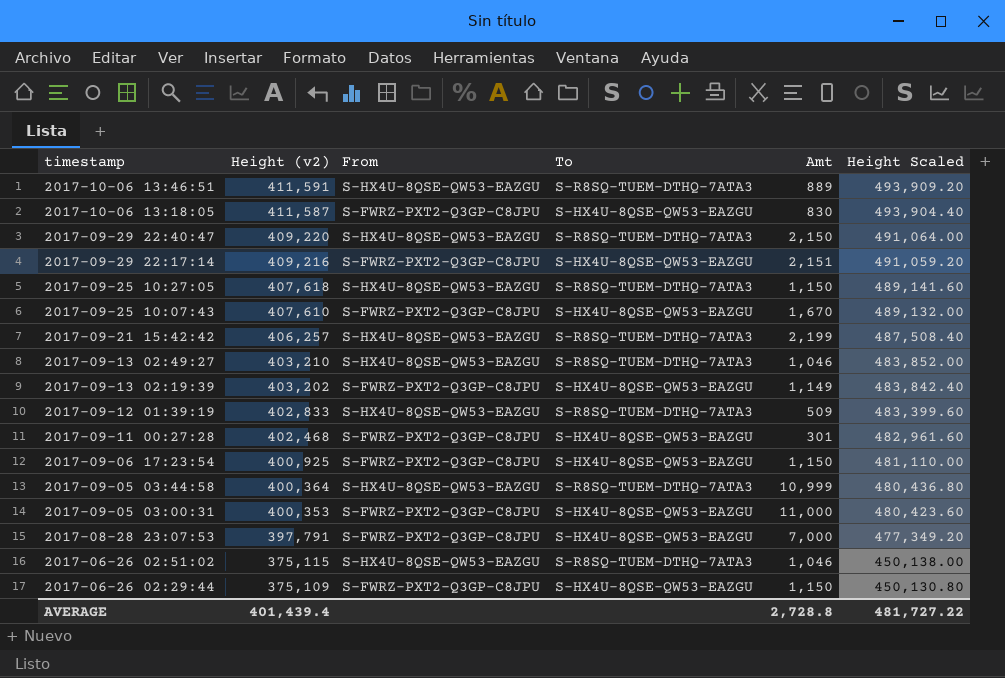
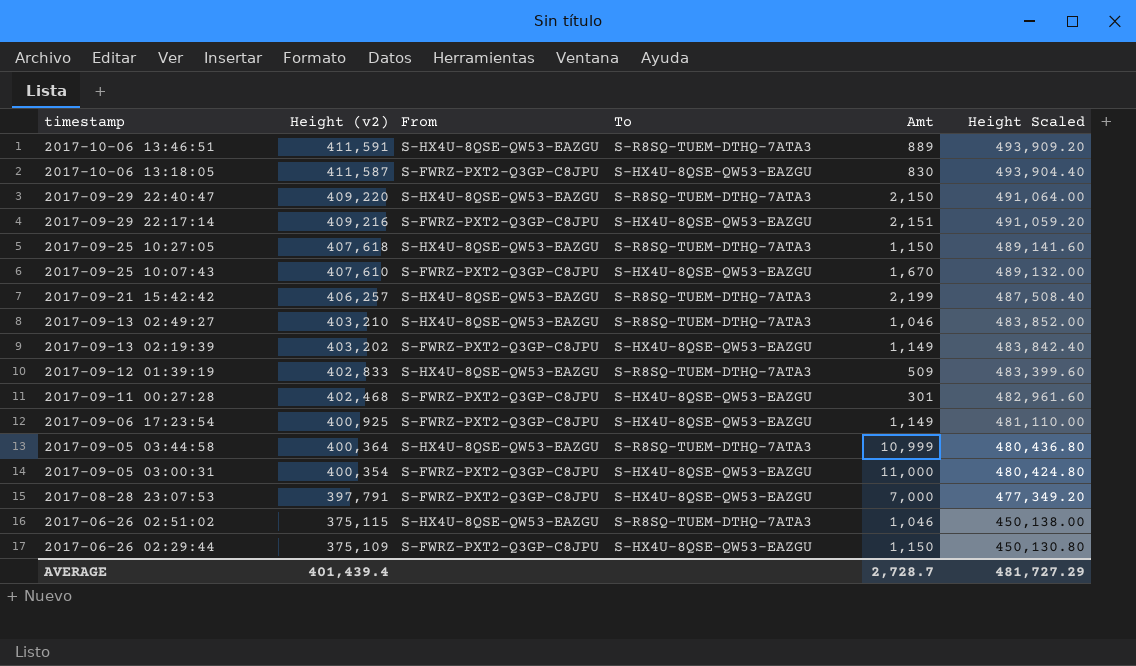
2017-09-06 17:23:54 | Amt: 1,150 -> 1,149
2017-09-05 03:00:31 | Height (v2): 400,353 -> 400,354
2017-09-05 03:00:31 | Height Scaled: 480,423.60 -> 480,424.80
AVERAGE | Amt: 2,728.8 -> 2,728.7
AVERAGE | Height Scaled: 481,727.22 -> 481,727.29

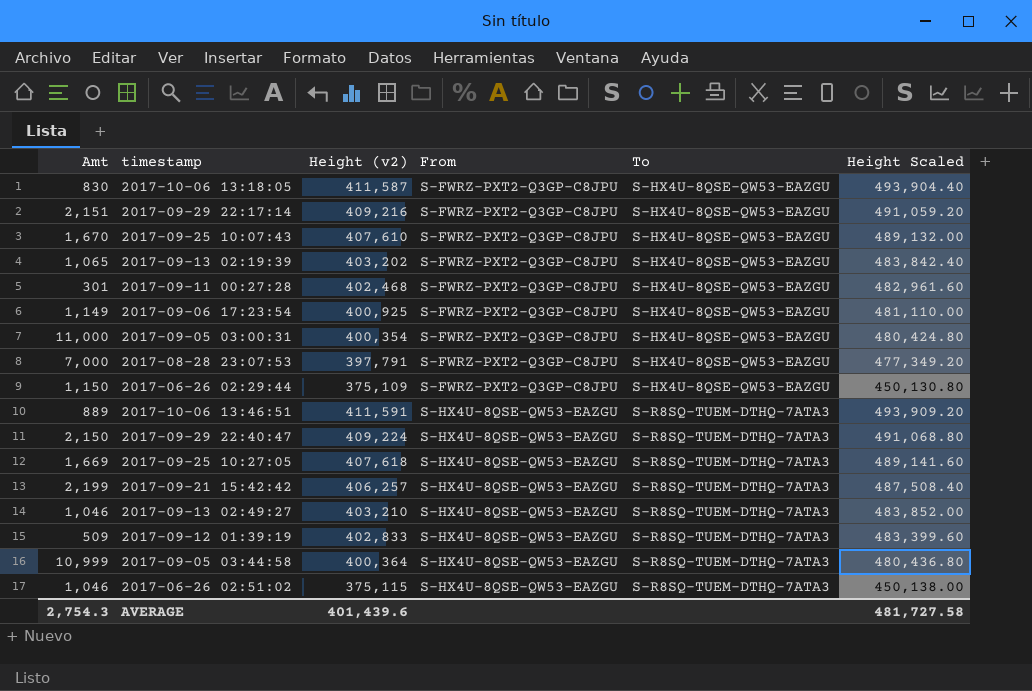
row order: timestamp descending -> From ascending
column Amt | position: 5 -> 1
2017-09-13 02:19:39 | Amt: 1,149 -> 1,065
2017-09-29 22:40:47 | Height (v2): 409,220 -> 409,224
2017-09-29 22:40:47 | Height Scaled: 491,064.00 -> 491,068.80
2017-09-25 10:27:05 | Amt: 1,150 -> 1,669
AVERAGE | Amt: 2,728.7 -> 2,754.3
AVERAGE | Height (v2): 401,439.4 -> 401,439.6
AVERAGE | Height Scaled: 481,727.29 -> 481,727.58

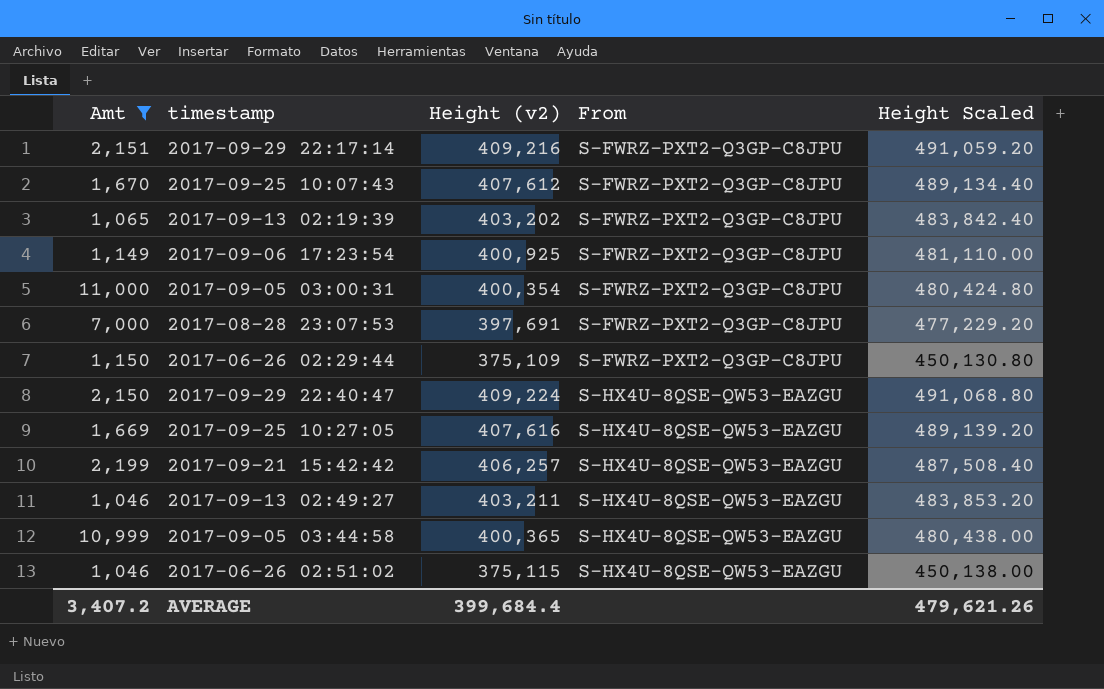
filter: none -> Amt >= 1,046
column To | position: 5 -> none
2017-09-25 10:07:43 | Height (v2): 407,610 -> 407,612
2017-09-25 10:07:43 | Height Scaled: 489,132.00 -> 489,134.40
2017-08-28 23:07:53 | Height (v2): 397,791 -> 397,691
2017-08-28 23:07:53 | Height Scaled: 477,349.20 -> 477,229.20
2017-09-25 10:27:05 | Height (v2): 407,618 -> 407,616
2017-09-25 10:27:05 | Height Scaled: 489,141.60 -> 489,139.20
2017-09-13 02:49:27 | Height (v2): 403,210 -> 403,211
2017-09-13 02:49:27 | Height Scaled: 483,852.00 -> 483,853.20
2017-09-05 03:44:58 | Height (v2): 400,364 -> 400,365
2017-09-05 03:44:58 | Height Scaled: 480,436.80 -> 480,438.00
AVERAGE | Amt: 2,754.3 -> 3,407.2
AVERAGE | Height (v2): 401,439.6 -> 399,684.4
AVERAGE | Height Scaled: 481,727.58 -> 479,621.26

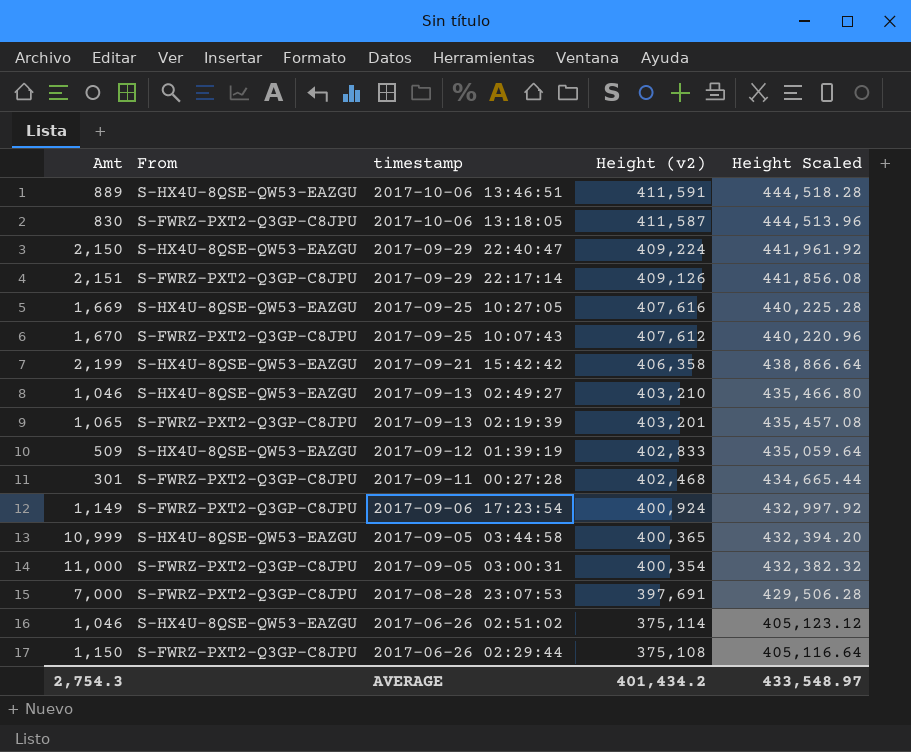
filter: Amt >= 1,046 -> none
row order: From ascending -> timestamp descending
column From | position: 4 -> 2
column Height Scaled | formula: [Height (v2)] * 1.2 -> [Height (v2)] * 1.08
2017-09-29 22:17:14 | Height (v2): 409,216 -> 409,126
2017-09-21 15:42:42 | Height (v2): 406,257 -> 406,358
2017-09-13 02:49:27 | Height (v2): 403,211 -> 403,210
2017-09-13 02:19:39 | Height (v2): 403,202 -> 403,201
2017-09-06 17:23:54 | Height (v2): 400,925 -> 400,924
2017-06-26 02:51:02 | Height (v2): 375,115 -> 375,114
2017-06-26 02:29:44 | Height (v2): 375,109 -> 375,108
AVERAGE | Amt: 3,407.2 -> 2,754.3
AVERAGE | Height (v2): 399,684.4 -> 401,434.2
AVERAGE | Height Scaled: 479,621.26 -> 433,548.97

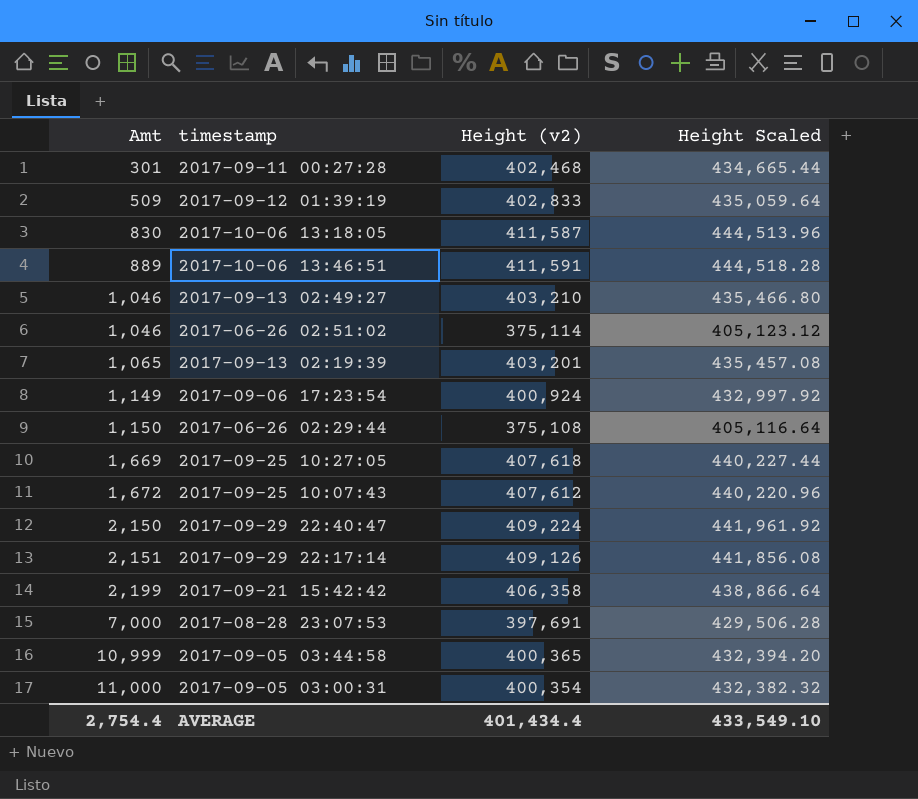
row order: timestamp descending -> Amt ascending
column From | position: 2 -> none
2017-09-25 10:27:05 | Height (v2): 407,616 -> 407,618
2017-09-25 10:27:05 | Height Scaled: 440,225.28 -> 440,227.44
2017-09-25 10:07:43 | Amt: 1,670 -> 1,672
AVERAGE | Amt: 2,754.3 -> 2,754.4
AVERAGE | Height (v2): 401,434.2 -> 401,434.4
AVERAGE | Height Scaled: 433,548.97 -> 433,549.10

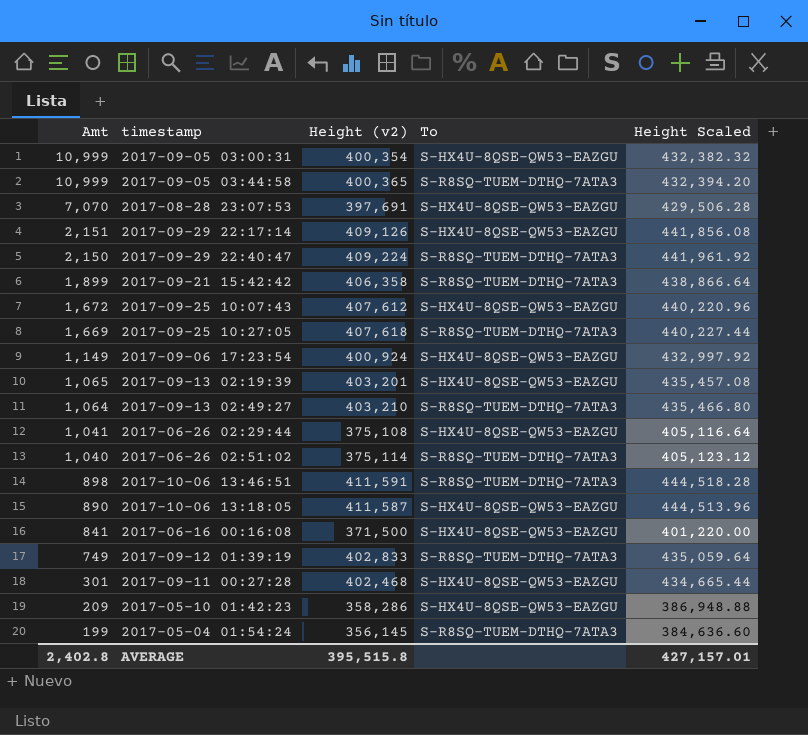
row order: Amt ascending -> Amt descending
column To | position: none -> 4
2017-09-05 03:00:31 | Amt: 11,000 -> 10,999
2017-08-28 23:07:53 | Amt: 7,000 -> 7,070
2017-09-21 15:42:42 | Amt: 2,199 -> 1,899
2017-09-13 02:49:27 | Amt: 1,046 -> 1,064
2017-06-26 02:29:44 | Amt: 1,150 -> 1,041
2017-06-26 02:51:02 | Amt: 1,046 -> 1,040
2017-10-06 13:46:51 | Amt: 889 -> 898
2017-10-06 13:18:05 | Amt: 830 -> 890
row 2017-06-16 00:16:08: none -> 841 | 371,500 | S-HX4U-8QSE-QW53-EAZGU | 401,220.00
2017-09-12 01:39:19 | Amt: 509 -> 749
row 2017-05-10 01:42:23: none -> 209 | 358,286 | S-HX4U-8QSE-QW53-EAZGU | 386,948.88
row 2017-05-04 01:54:24: none -> 199 | 356,145 | S-R8SQ-TUEM-DTHQ-7ATA3 | 384,636.60
AVERAGE | Amt: 2,754.4 -> 2,402.8
AVERAGE | Height (v2): 401,434.4 -> 395,515.8
AVERAGE | Height Scaled: 433,549.10 -> 427,157.01

